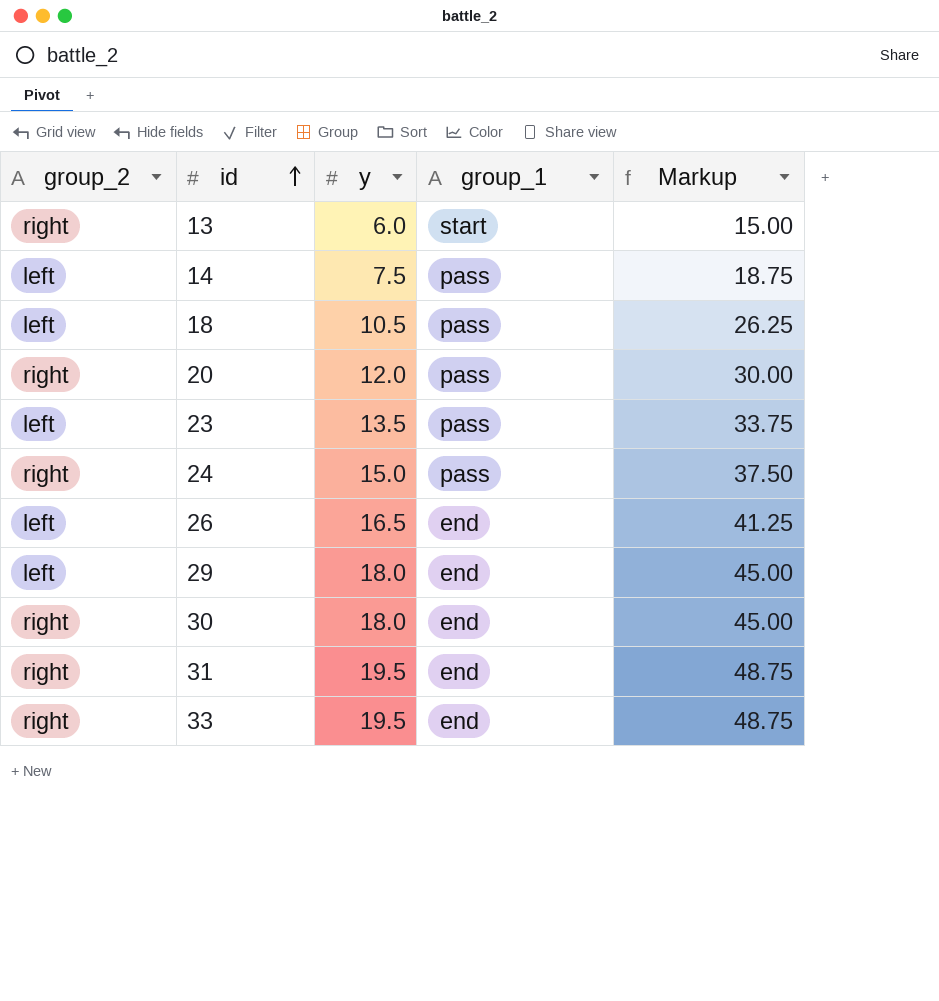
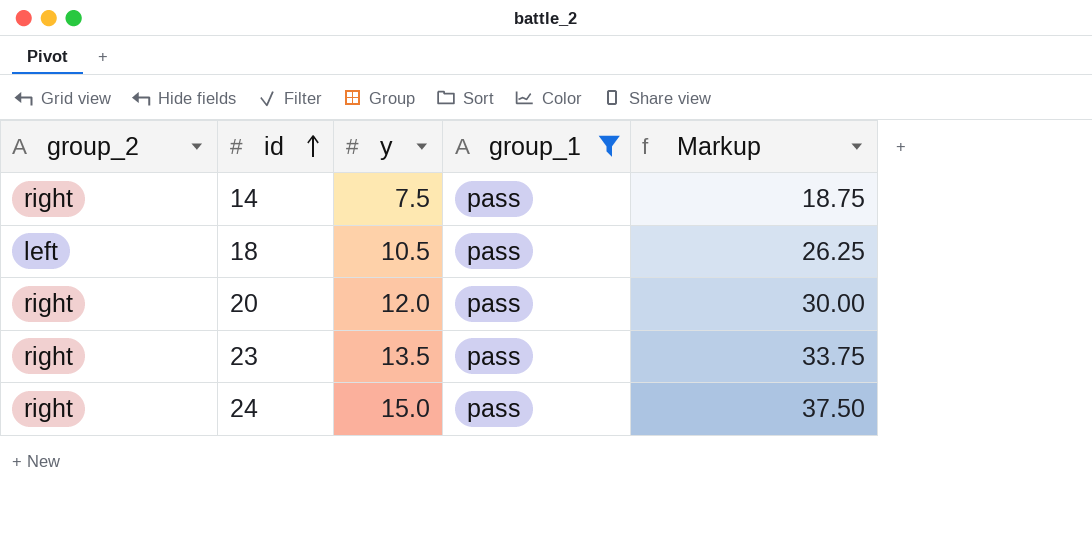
filter: none -> group_1 = pass
14 | group_2: left -> right
23 | group_2: left -> right

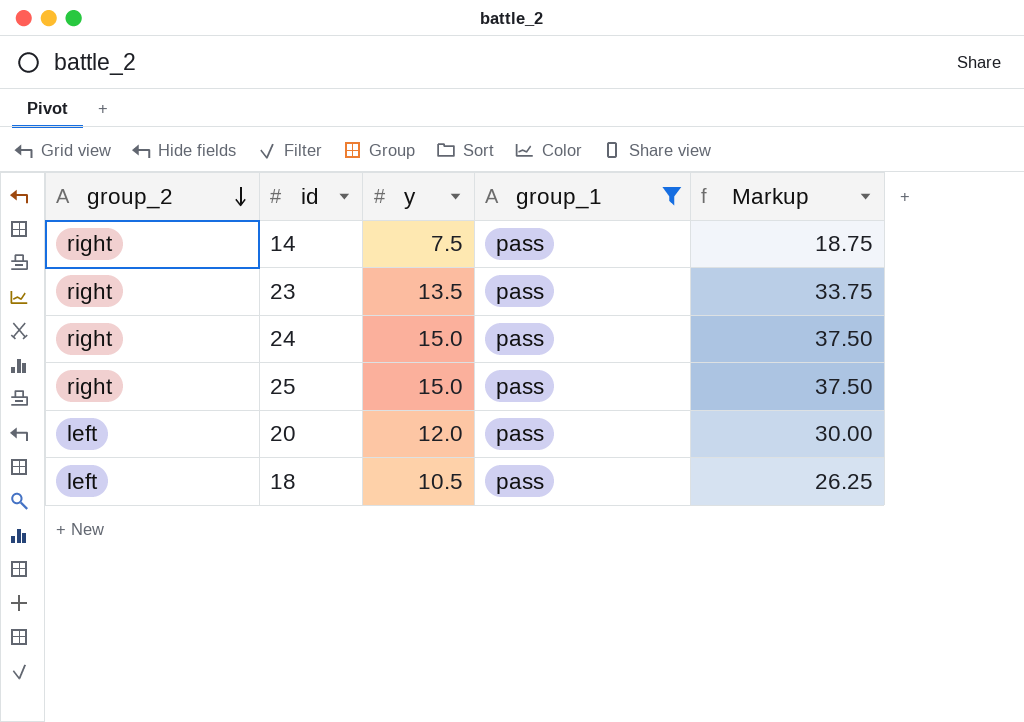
row order: id ascending -> group_2 descending
row 25: none -> right | 15.0 | pass | 37.50
20 | group_2: right -> left

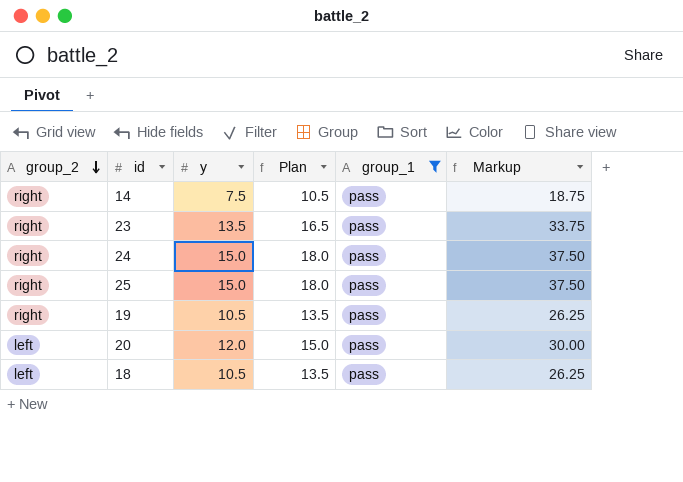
column Plan | formula: none -> [y] + 3
row 19: none -> right | 10.5 | 13.5 | pass | 26.25

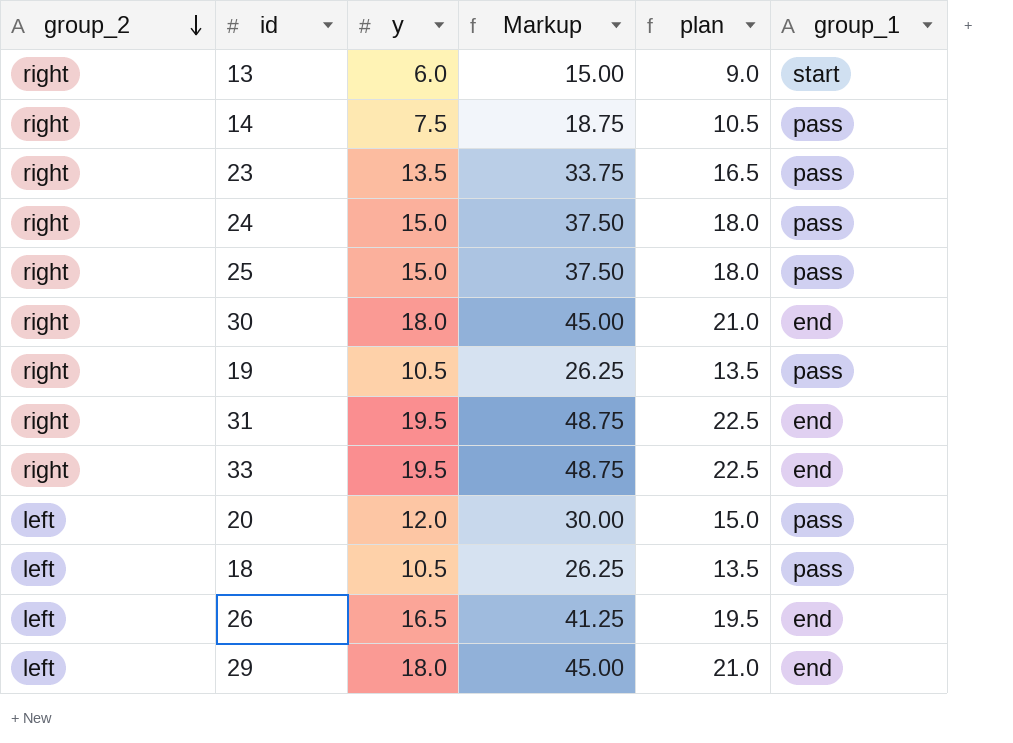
filter: group_1 = pass -> none
column Markup | position: 6 -> 4
column name: Plan -> plan

